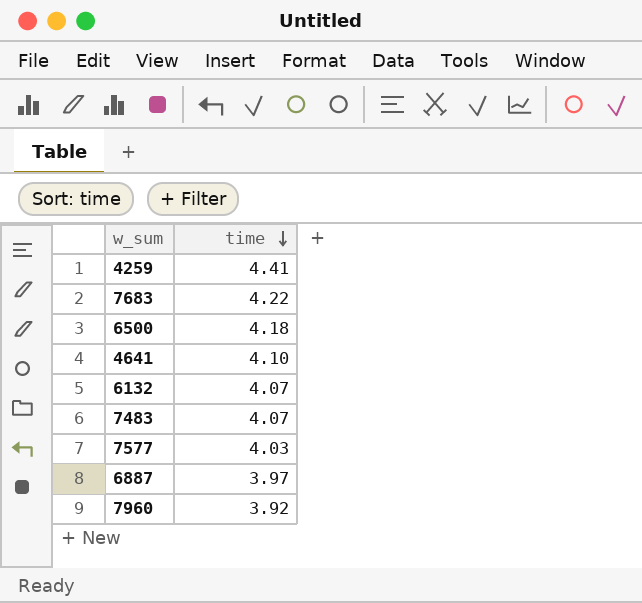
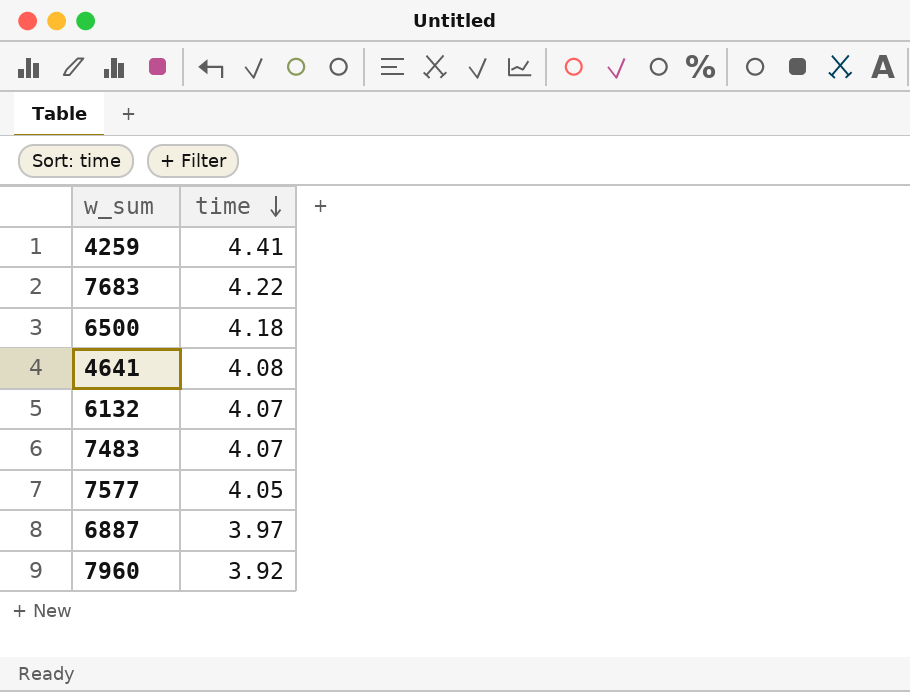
4641 | time: 4.10 -> 4.08
7577 | time: 4.03 -> 4.05

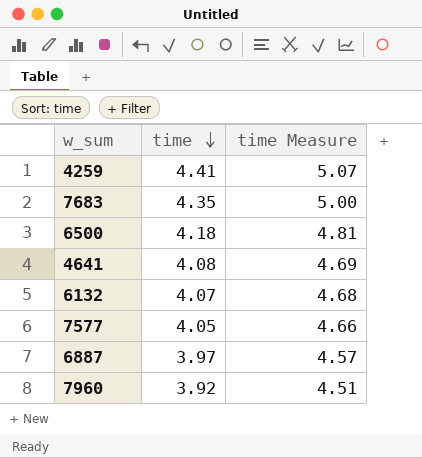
column time Measure | formula: none -> [time] * 1.15
row 7483: 4.07 -> none
7683 | time: 4.22 -> 4.35

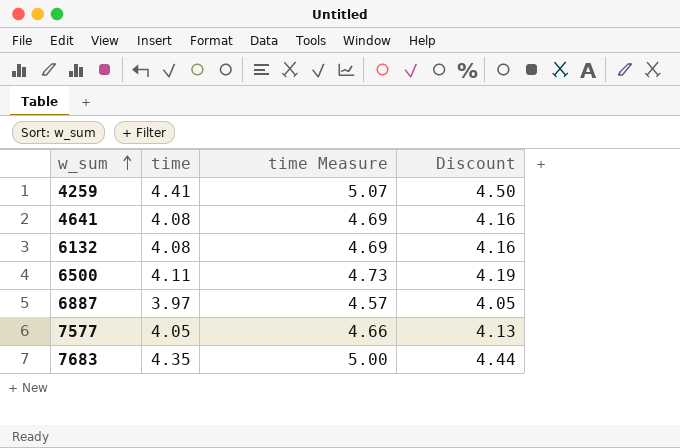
row order: time descending -> w_sum ascending
column Discount | formula: none -> [time] * 1.02
row 7960: 3.92 | 4.51 -> none
6132 | time: 4.07 -> 4.08
6132 | time Measure: 4.68 -> 4.69
6500 | time: 4.18 -> 4.11
6500 | time Measure: 4.81 -> 4.73

